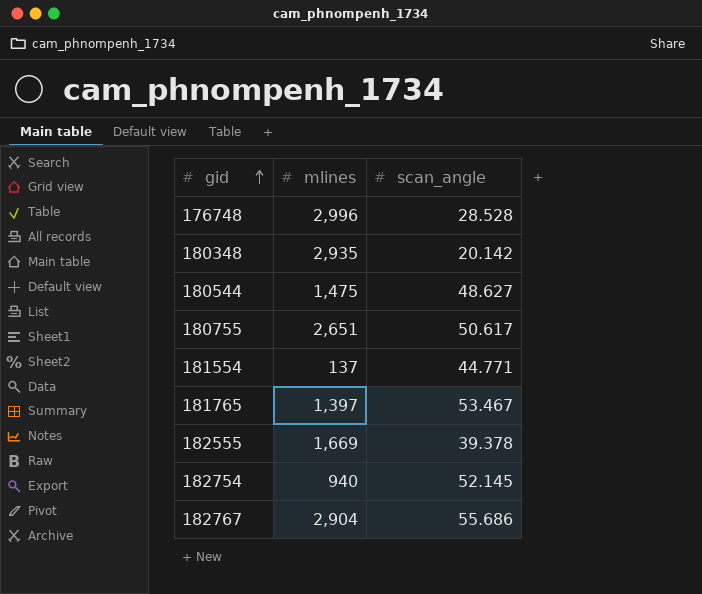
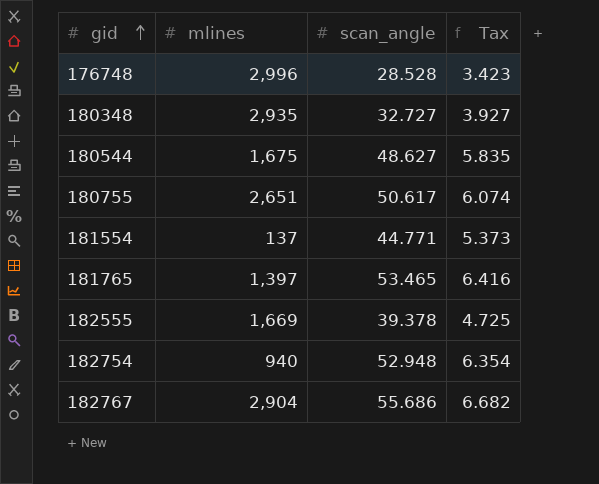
column Tax | formula: none -> [scan_angle] * 0.12
180348 | scan_angle: 20.142 -> 32.727
180544 | mlines: 1,475 -> 1,675
181765 | scan_angle: 53.467 -> 53.465
182754 | scan_angle: 52.145 -> 52.948

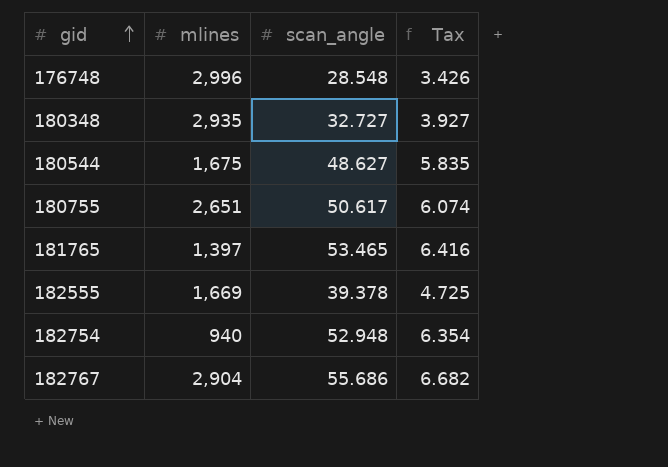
row 181554: 137 | 44.771 | 5.373 -> none
176748 | scan_angle: 28.528 -> 28.548
176748 | Tax: 3.423 -> 3.426

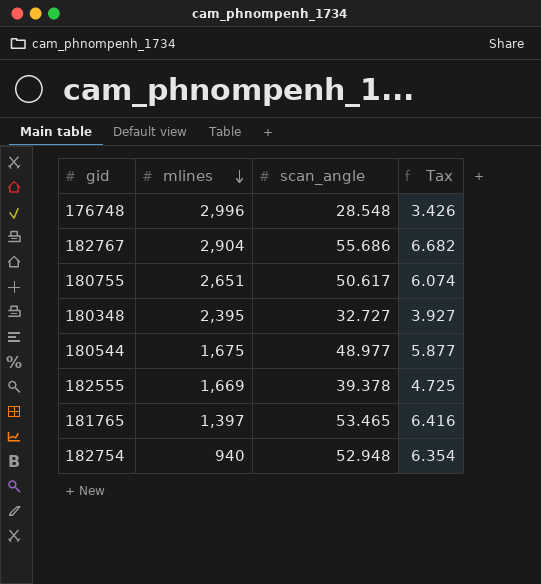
row order: gid ascending -> mlines descending
180348 | mlines: 2,935 -> 2,395
180544 | scan_angle: 48.627 -> 48.977
180544 | Tax: 5.835 -> 5.877

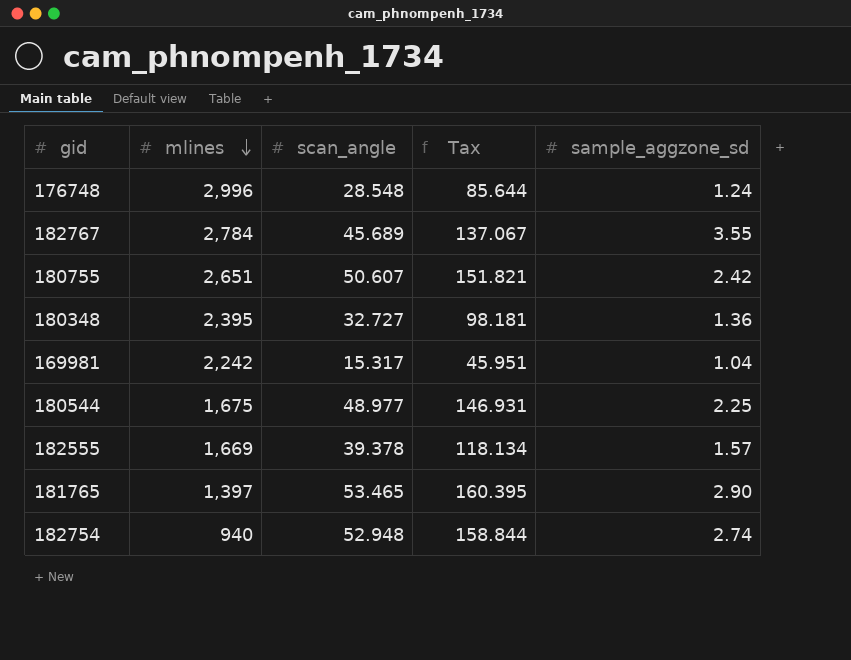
column Tax | formula: [scan_angle] * 0.12 -> [scan_angle] * 3
column sample_aggzone_sd | position: none -> 5
182767 | mlines: 2,904 -> 2,784
182767 | scan_angle: 55.686 -> 45.689
180755 | scan_angle: 50.617 -> 50.607
row 169981: none -> 2,242 | 15.317 | 45.951 | 1.04

